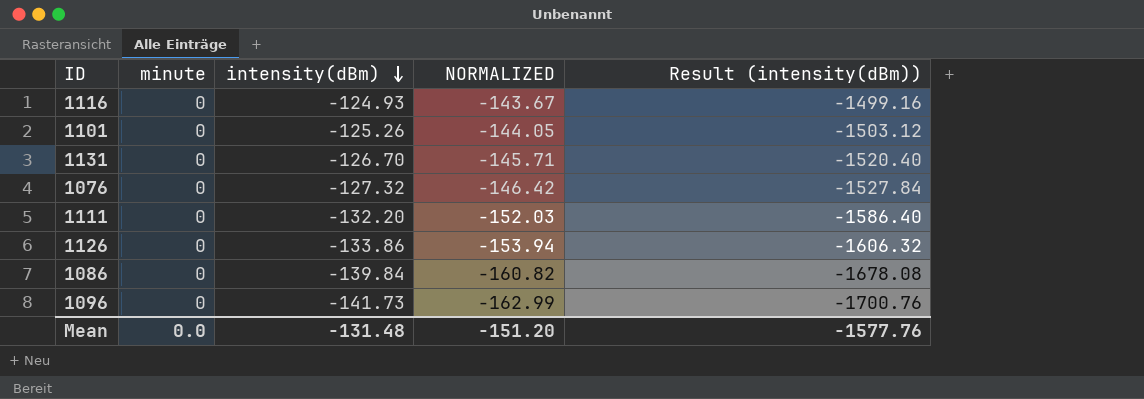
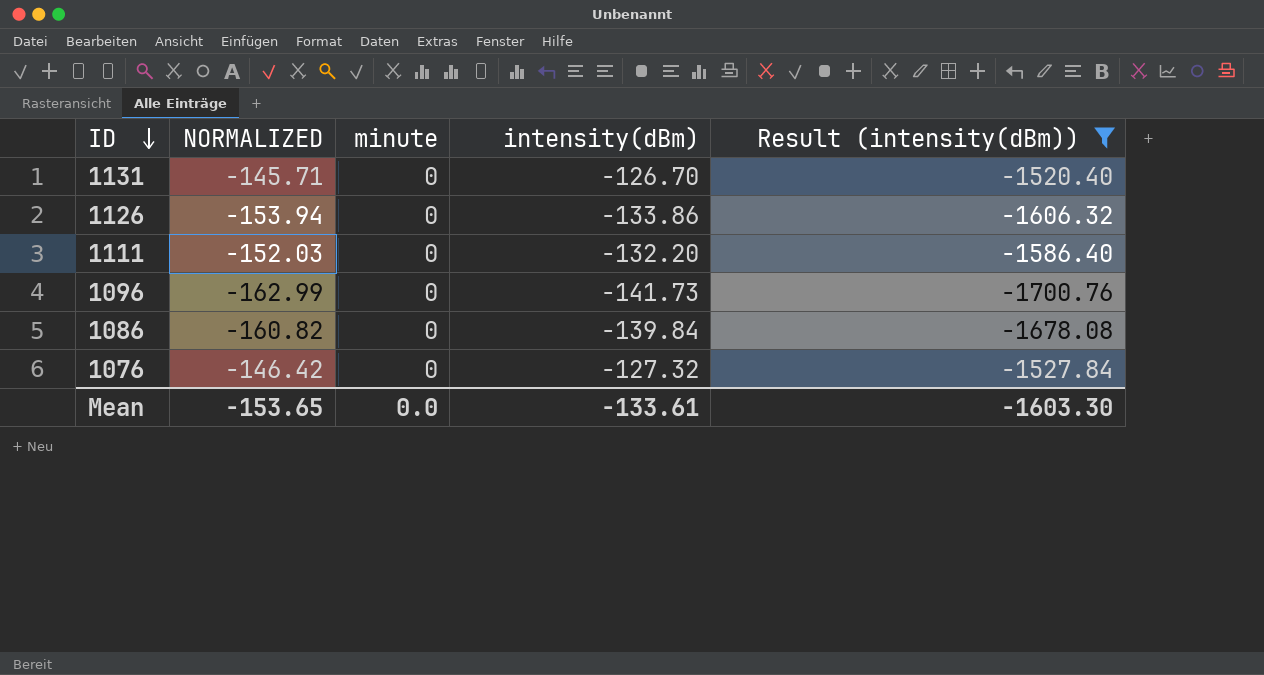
filter: none -> Result (intensity(dBm)) <= -1520.40
row order: intensity(dBm) descending -> ID descending
column NORMALIZED | position: 4 -> 2
Mean | NORMALIZED: -151.20 -> -153.65
Mean | intensity(dBm): -131.48 -> -133.61
Mean | Result (intensity(dBm)): -1577.76 -> -1603.30

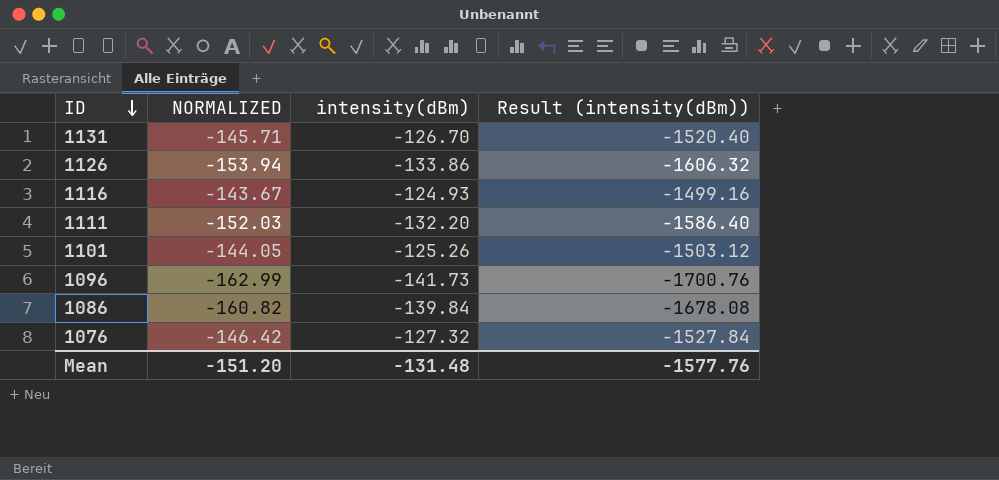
filter: Result (intensity(dBm)) <= -1520.40 -> none
column minute | position: 3 -> none
Mean | NORMALIZED: -153.65 -> -151.20
Mean | intensity(dBm): -133.61 -> -131.48
Mean | Result (intensity(dBm)): -1603.30 -> -1577.76

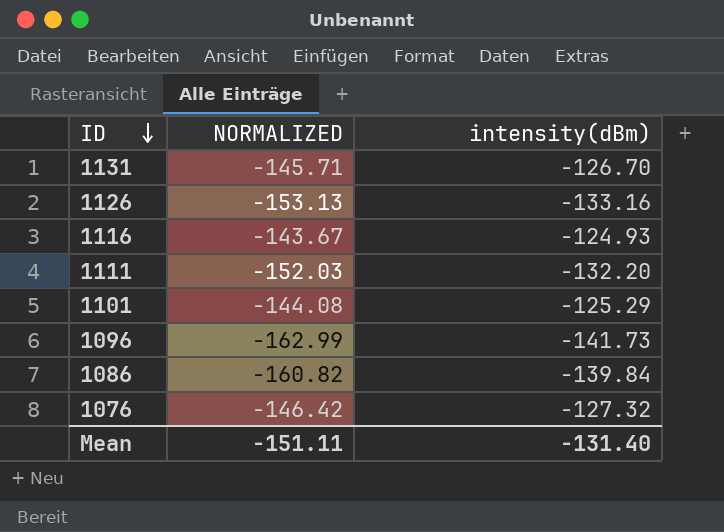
column Result (intensity(dBm)) | formula: [intensity(dBm)] * 12 -> none
1126 | NORMALIZED: -153.94 -> -153.13
1126 | intensity(dBm): -133.86 -> -133.16
1101 | NORMALIZED: -144.05 -> -144.08
1101 | intensity(dBm): -125.26 -> -125.29
Mean | NORMALIZED: -151.20 -> -151.11
Mean | intensity(dBm): -131.48 -> -131.40

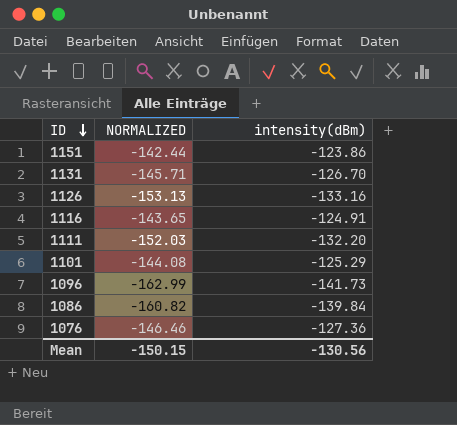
row 1151: none -> -142.44 | -123.86
1116 | NORMALIZED: -143.67 -> -143.65
1116 | intensity(dBm): -124.93 -> -124.91
1076 | NORMALIZED: -146.42 -> -146.46
1076 | intensity(dBm): -127.32 -> -127.36
Mean | NORMALIZED: -151.11 -> -150.15
Mean | intensity(dBm): -131.40 -> -130.56

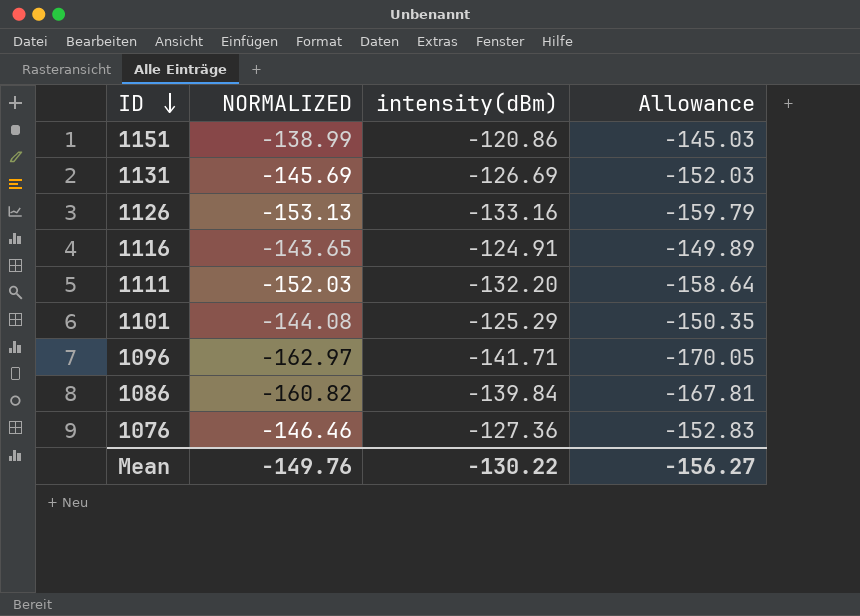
column Allowance | formula: none -> [intensity(dBm)] * 1.2
1151 | NORMALIZED: -142.44 -> -138.99
1151 | intensity(dBm): -123.86 -> -120.86
1131 | NORMALIZED: -145.71 -> -145.69
1131 | intensity(dBm): -126.70 -> -126.69
1096 | NORMALIZED: -162.99 -> -162.97
1096 | intensity(dBm): -141.73 -> -141.71
Mean | NORMALIZED: -150.15 -> -149.76
Mean | intensity(dBm): -130.56 -> -130.22

